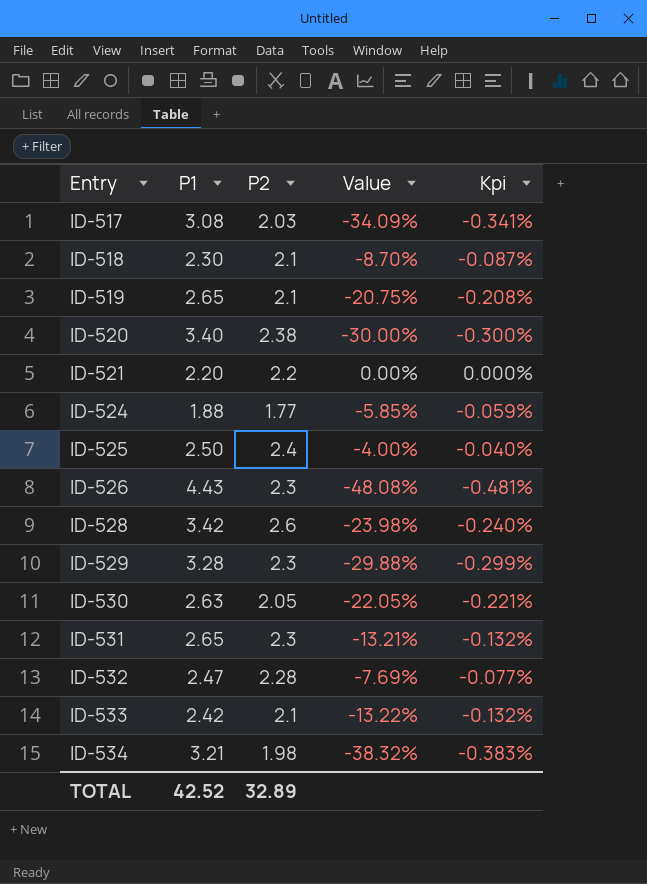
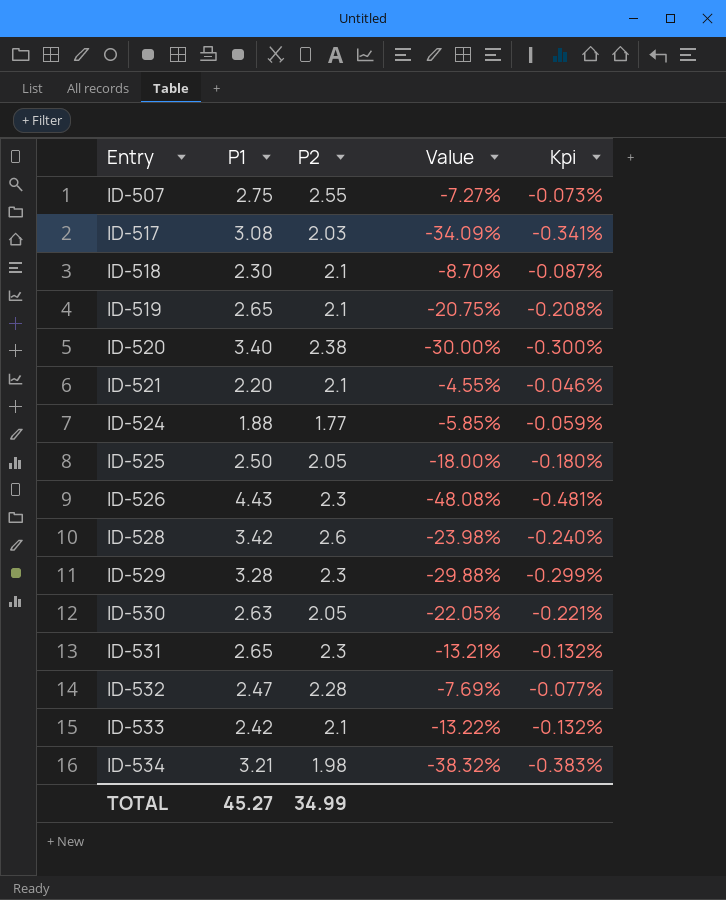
row ID-507: none -> 2.75 | 2.55 | -7.27% | -0.073%
ID-521 | P2: 2.2 -> 2.1
ID-521 | Value: 0.00% -> -4.55%
ID-521 | Kpi: 0.000% -> -0.046%
ID-525 | P2: 2.4 -> 2.05
ID-525 | Value: -4.00% -> -18.00%
ID-525 | Kpi: -0.040% -> -0.180%
TOTAL | P1: 42.52 -> 45.27
TOTAL | P2: 32.89 -> 34.99

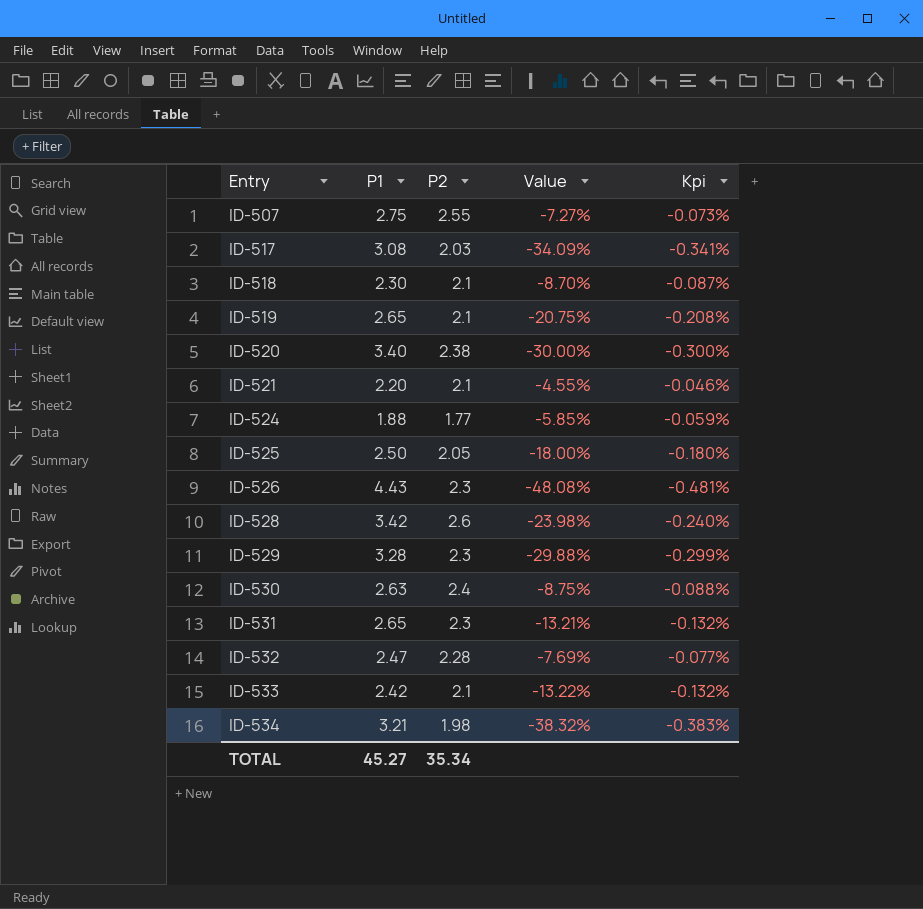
ID-530 | P2: 2.05 -> 2.4
ID-530 | Value: -22.05% -> -8.75%
ID-530 | Kpi: -0.221% -> -0.088%
TOTAL | P2: 34.99 -> 35.34

